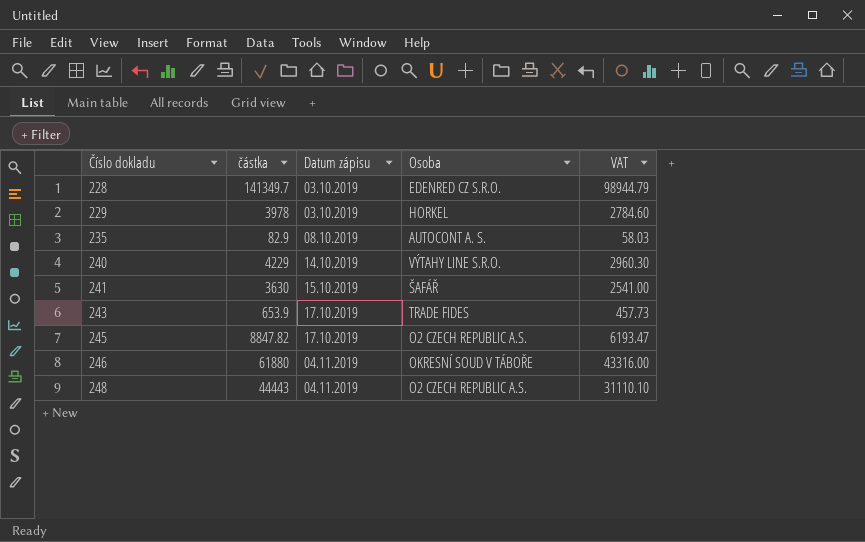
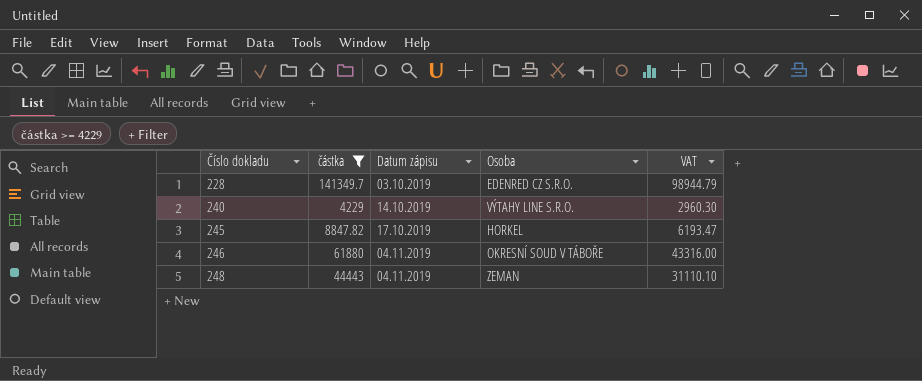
filter: none -> částka >= 4229
245 | Osoba: O2 CZECH REPUBLIC A.S. -> HORKEL
248 | Osoba: O2 CZECH REPUBLIC A.S. -> ZEMAN

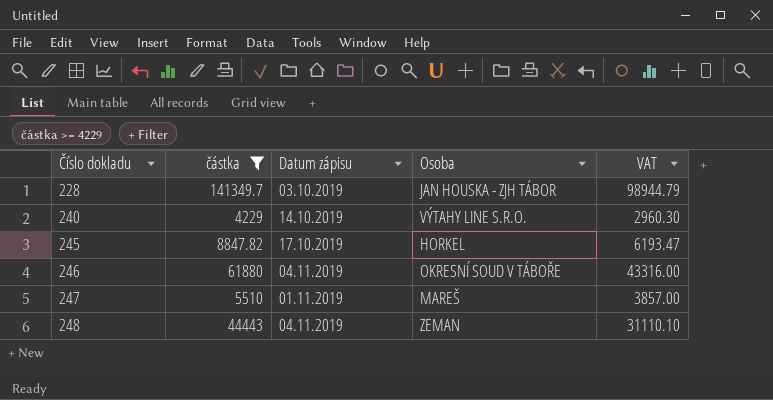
228 | Osoba: EDENRED CZ S.R.O. -> JAN HOUSKA - ZJH TÁBOR
row 247: none -> 5510 | 01.11.2019 | MAREŠ | 3857.00

